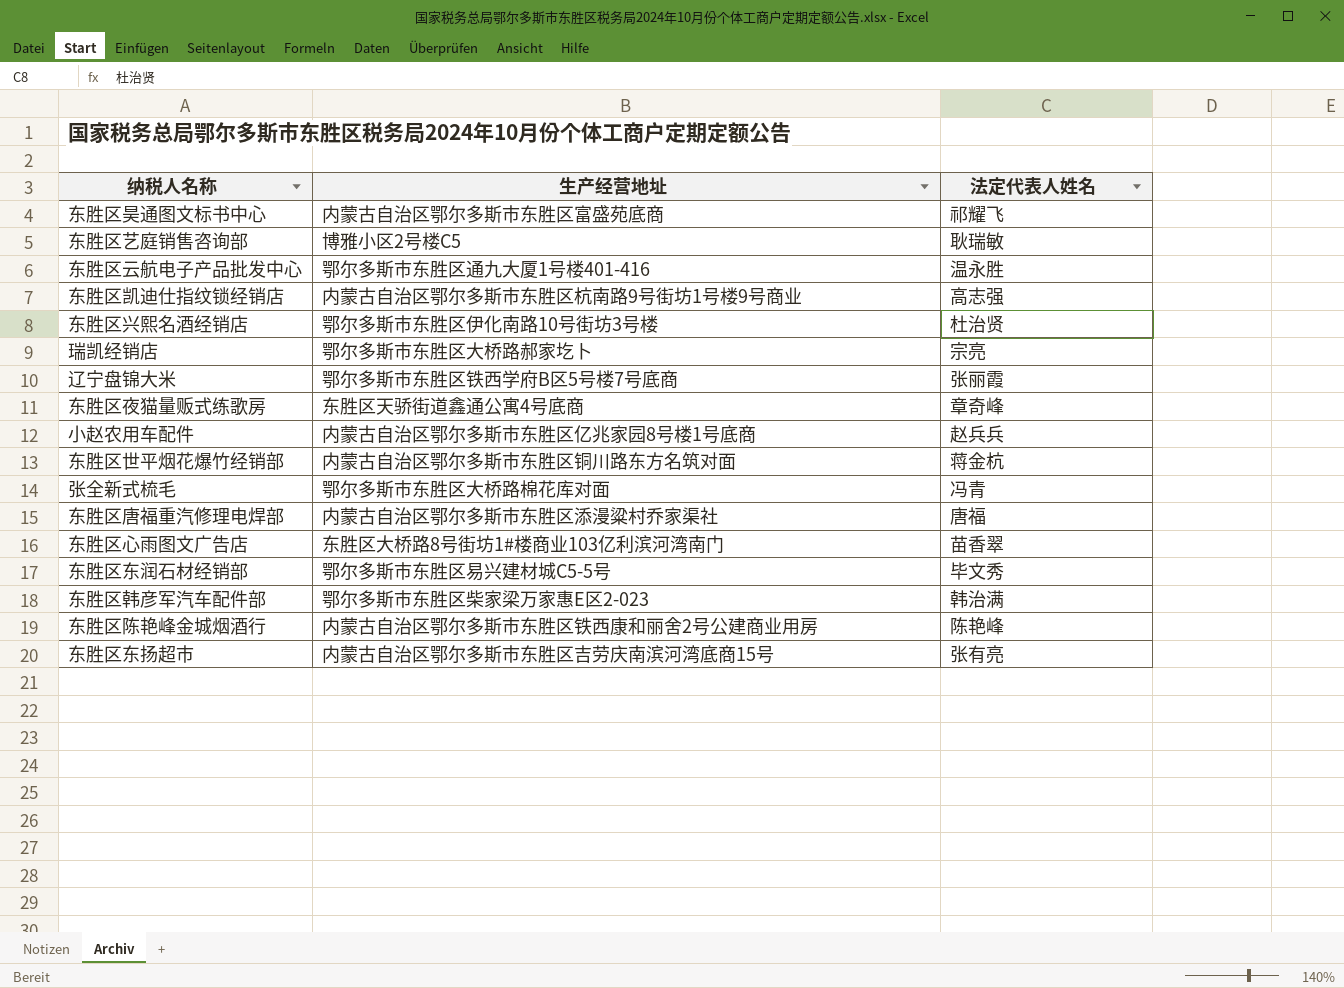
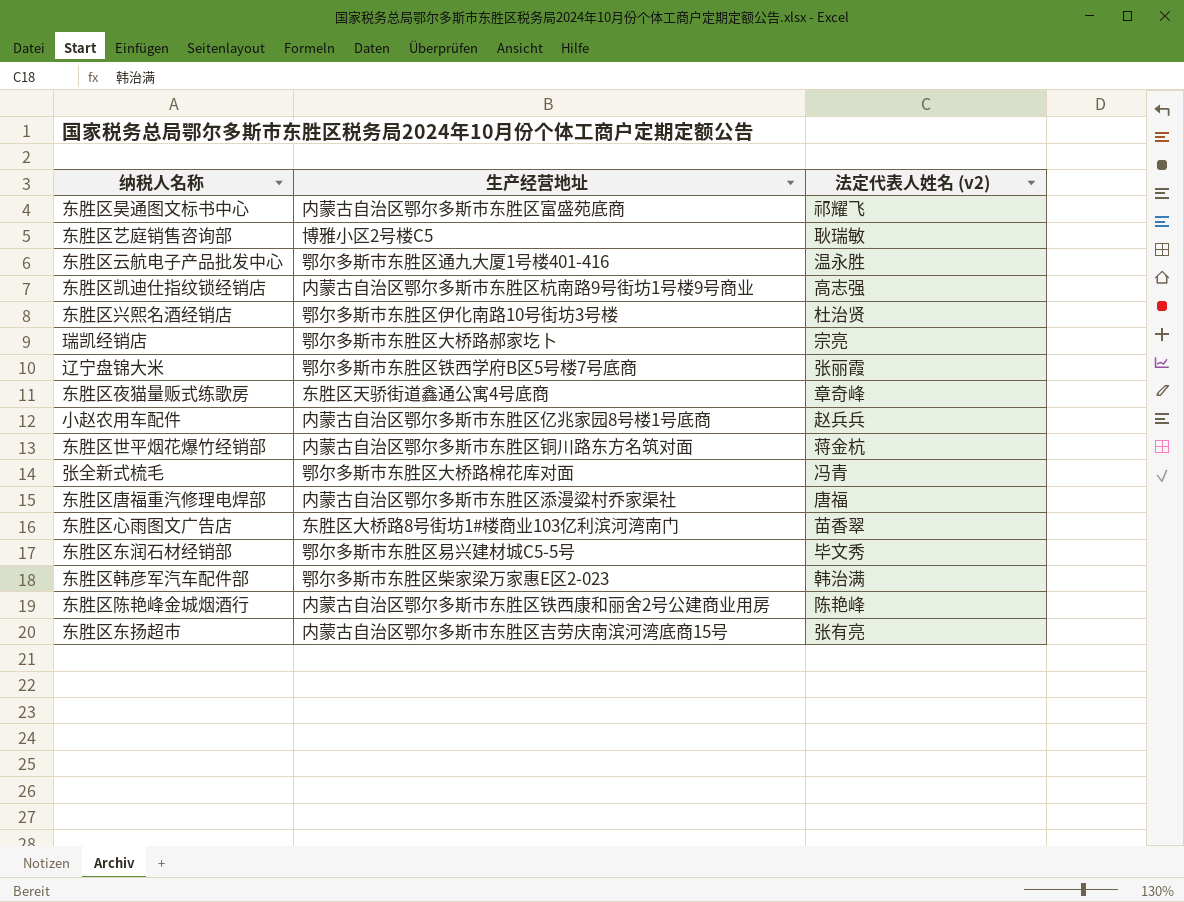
column name: 法定代表人姓名 -> 法定代表人姓名 (v2)

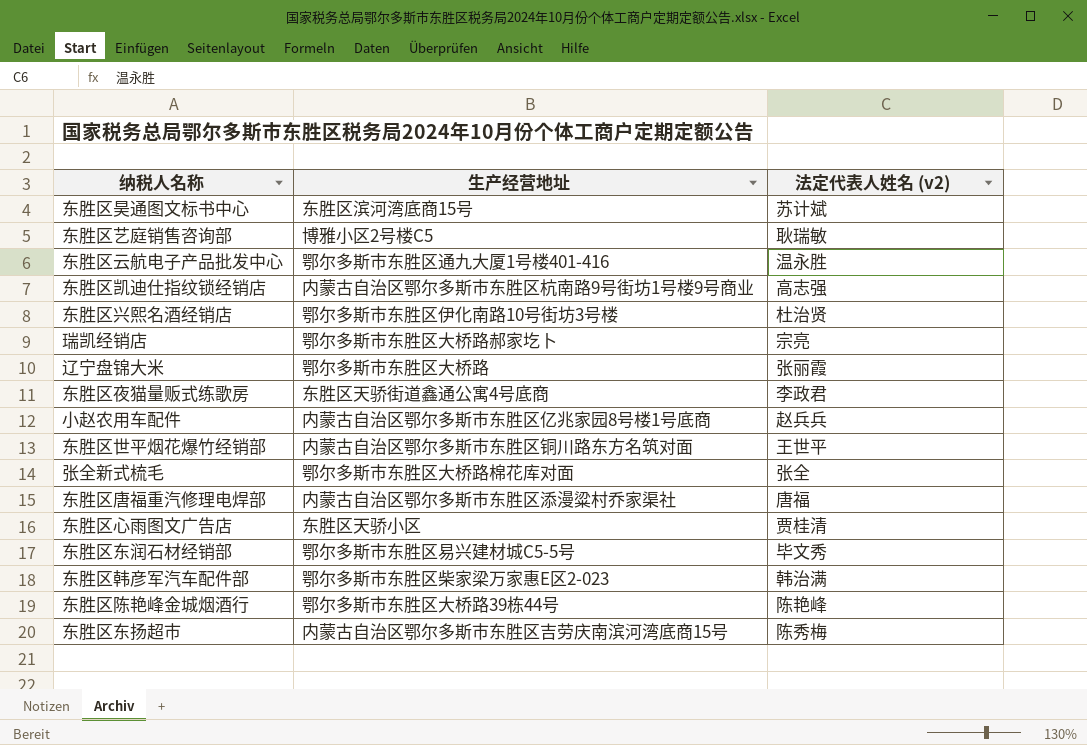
东胜区昊通图文标书中心 | 生产经营地址: 内蒙古自治区鄂尔多斯市东胜区富盛苑底商 -> 东胜区滨河湾底商15号
东胜区昊通图文标书中心 | 法定代表人姓名 (v2): 祁耀飞 -> 苏计斌
辽宁盘锦大米 | 生产经营地址: 鄂尔多斯市东胜区铁西学府B区5号楼7号底商 -> 鄂尔多斯市东胜区大桥路
东胜区夜猫量贩式练歌房 | 法定代表人姓名 (v2): 章奇峰 -> 李政君
东胜区世平烟花爆竹经销部 | 法定代表人姓名 (v2): 蒋金杭 -> 王世平
张全新式梳毛 | 法定代表人姓名 (v2): 冯青 -> 张全
东胜区心雨图文广告店 | 生产经营地址: 东胜区大桥路8号街坊1#楼商业103亿利滨河湾南门 -> 东胜区天骄小区
东胜区心雨图文广告店 | 法定代表人姓名 (v2): 苗香翠 -> 贾桂清
东胜区陈艳峰金城烟酒行 | 生产经营地址: 内蒙古自治区鄂尔多斯市东胜区铁西康和丽舍2号公建商业用房 -> 鄂尔多斯市东胜区大桥路39栋44号
东胜区东扬超市 | 法定代表人姓名 (v2): 张有亮 -> 陈秀梅

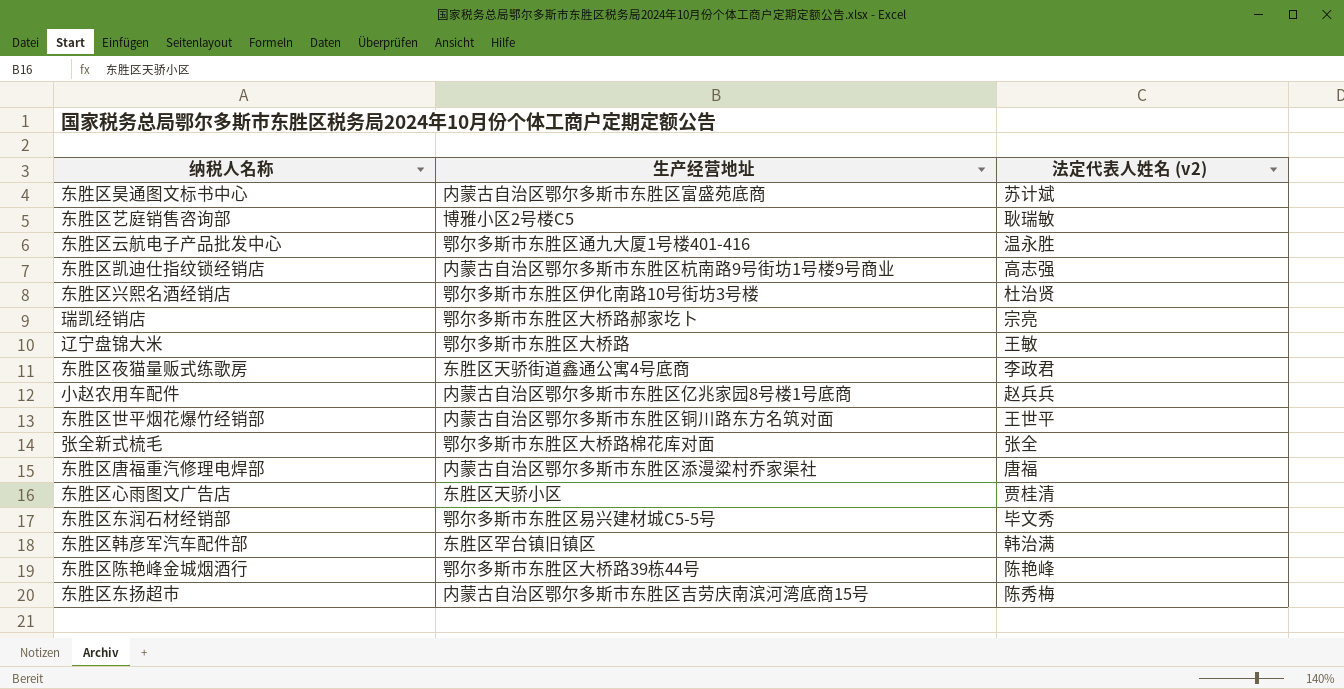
东胜区昊通图文标书中心 | 生产经营地址: 东胜区滨河湾底商15号 -> 内蒙古自治区鄂尔多斯市东胜区富盛苑底商
辽宁盘锦大米 | 法定代表人姓名 (v2): 张丽霞 -> 王敏
东胜区韩彦军汽车配件部 | 生产经营地址: 鄂尔多斯市东胜区柴家梁万家惠E区2-023 -> 东胜区罕台镇旧镇区

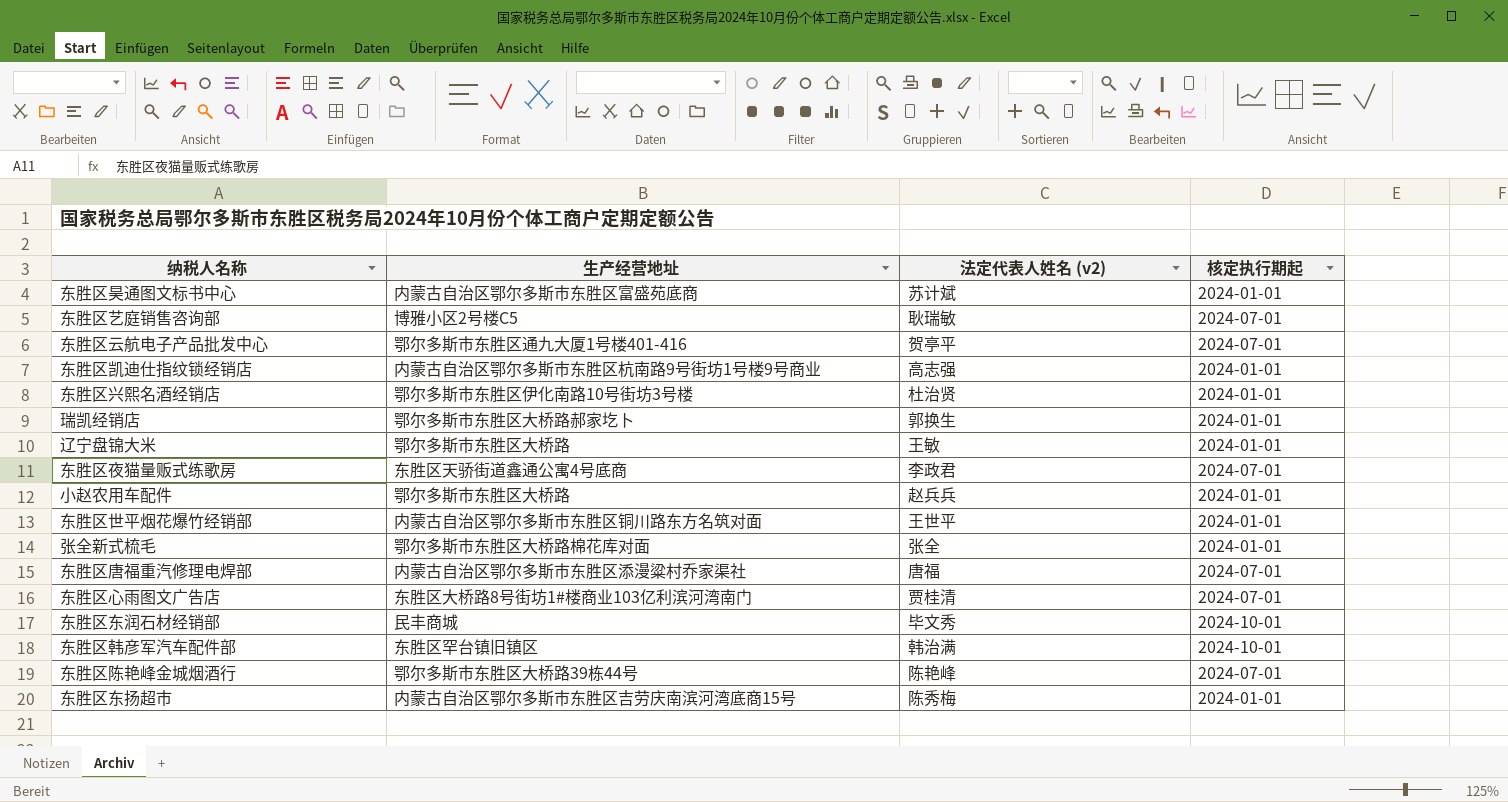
column 核定执行期起 | position: none -> 4
东胜区云航电子产品批发中心 | 法定代表人姓名 (v2): 温永胜 -> 贺亭平
瑞凯经销店 | 法定代表人姓名 (v2): 宗亮 -> 郭换生
小赵农用车配件 | 生产经营地址: 内蒙古自治区鄂尔多斯市东胜区亿兆家园8号楼1号底商 -> 鄂尔多斯市东胜区大桥路
东胜区心雨图文广告店 | 生产经营地址: 东胜区天骄小区 -> 东胜区大桥路8号街坊1#楼商业103亿利滨河湾南门
东胜区东润石材经销部 | 生产经营地址: 鄂尔多斯市东胜区易兴建材城C5-5号 -> 民丰商城

